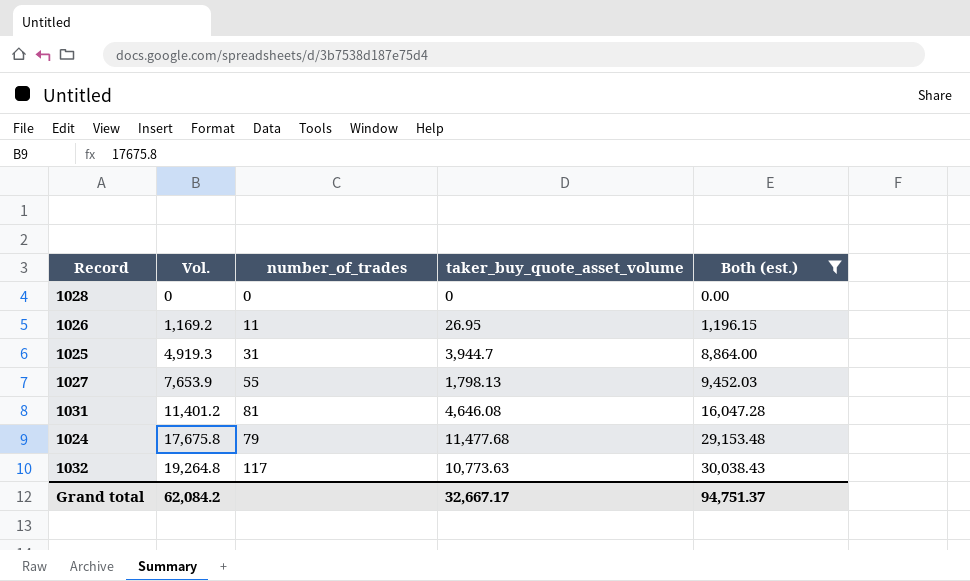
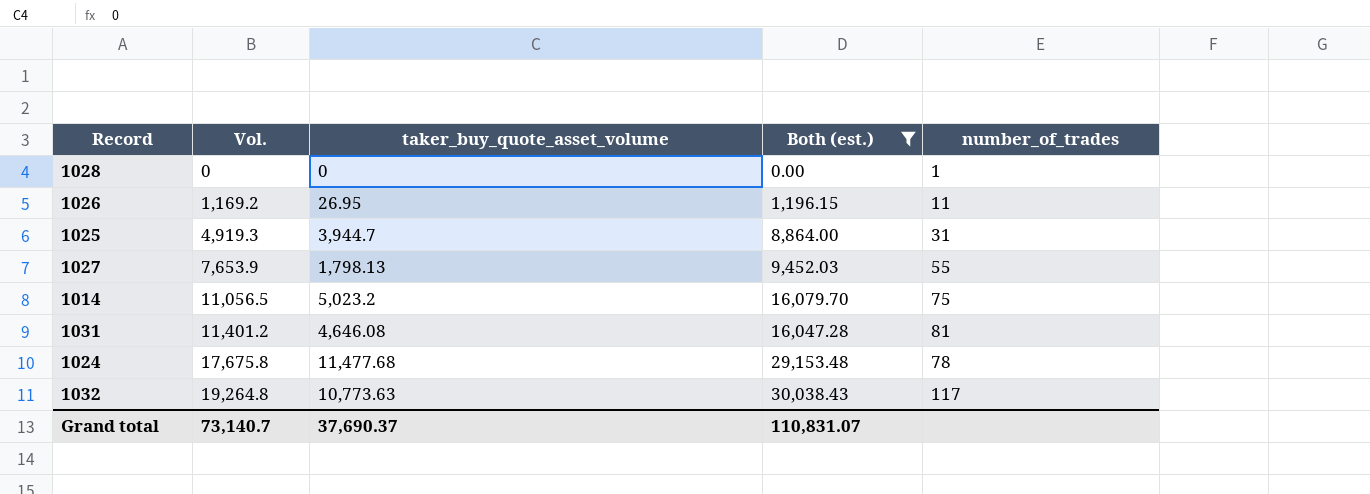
column number_of_trades | position: 3 -> 5
1028 | number_of_trades: 0 -> 1
row 1014: none -> 11,056.5 | 5,023.2 | 16,079.70 | 75
1024 | number_of_trades: 79 -> 78
Grand total | Vol.: 62,084.2 -> 73,140.7
Grand total | taker_buy_quote_asset_volume: 32,667.17 -> 37,690.37
Grand total | Both (est.): 94,751.37 -> 110,831.07

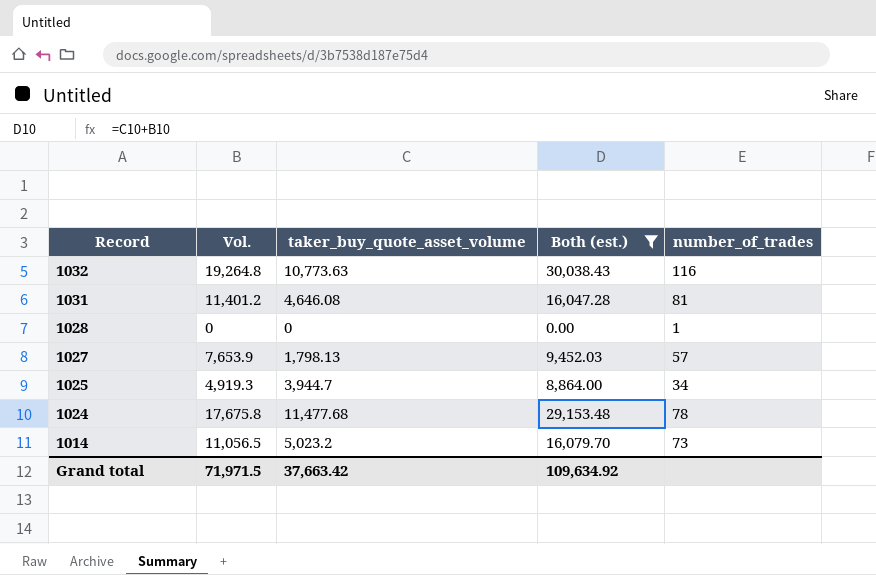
row order: Vol. ascending -> Record descending
row 1026: 1,169.2 | 26.95 | 1,196.15 | 11 -> none
1032 | number_of_trades: 117 -> 116
1027 | number_of_trades: 55 -> 57
1025 | number_of_trades: 31 -> 34
1014 | number_of_trades: 75 -> 73
Grand total | Vol.: 73,140.7 -> 71,971.5
Grand total | taker_buy_quote_asset_volume: 37,690.37 -> 37,663.42
Grand total | Both (est.): 110,831.07 -> 109,634.92

